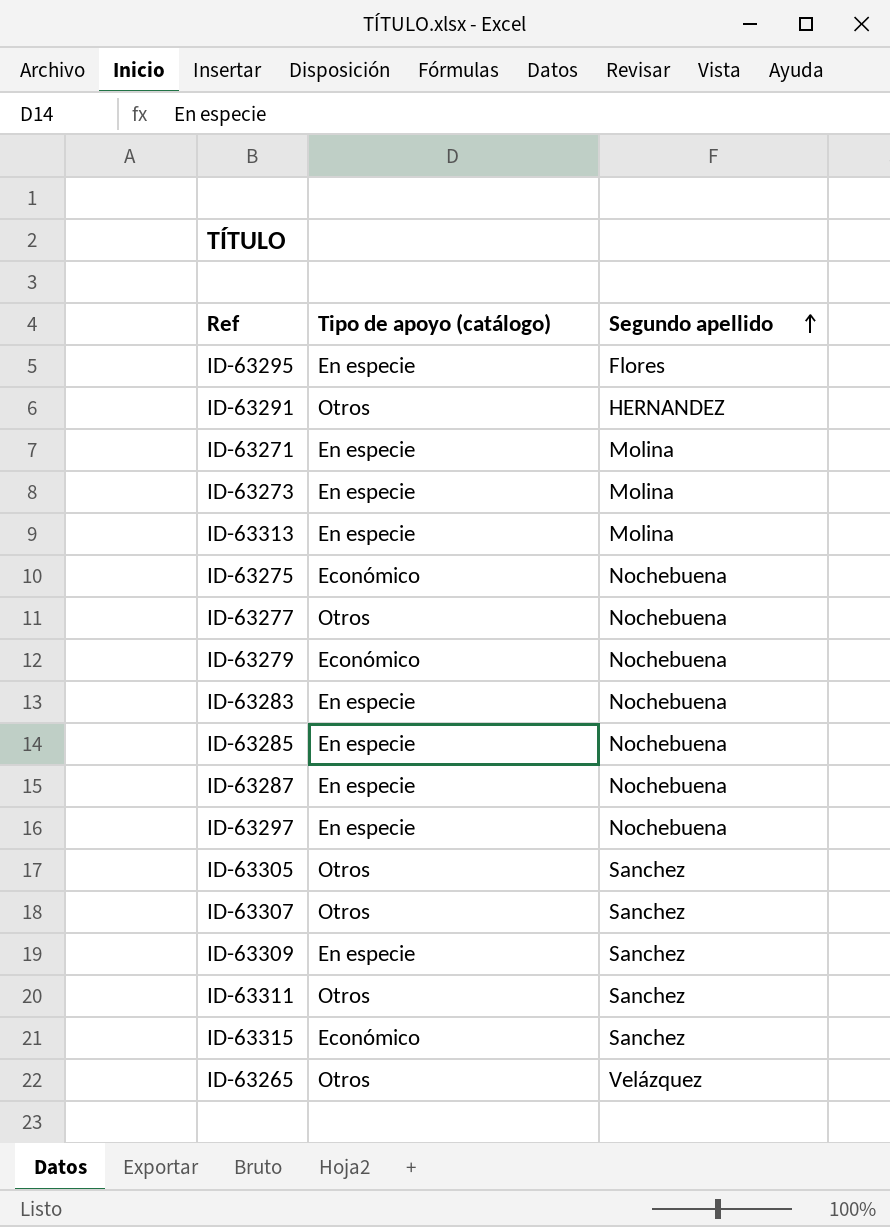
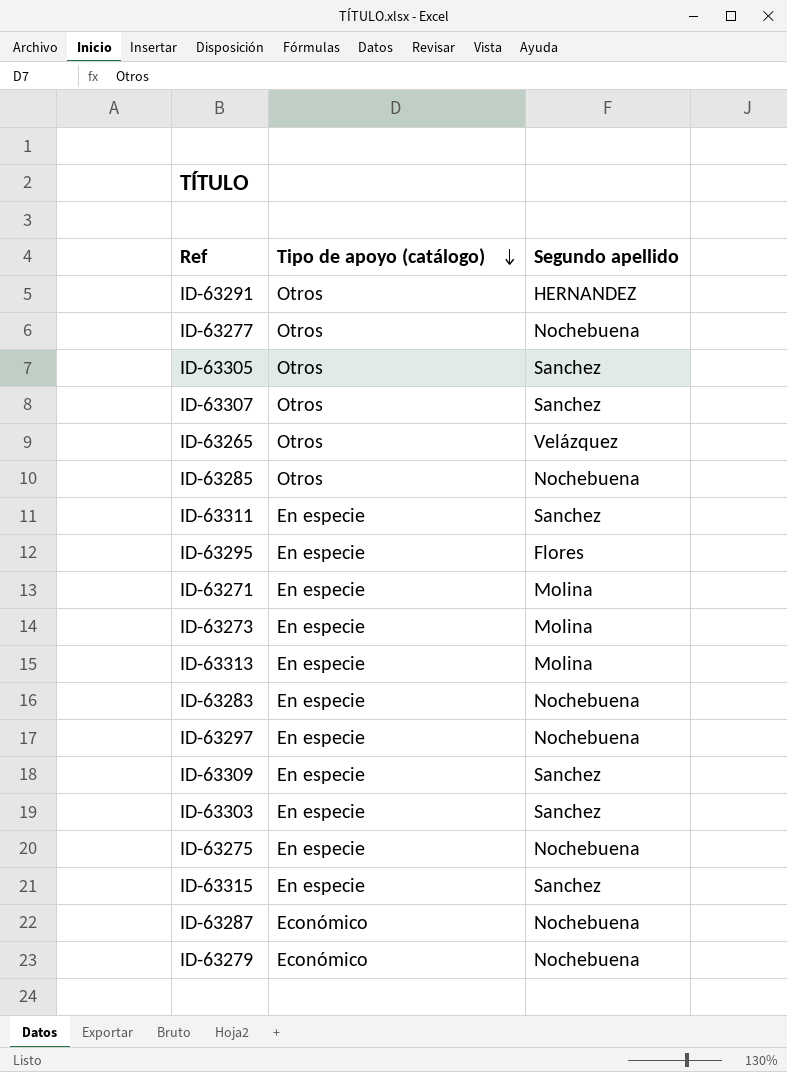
row order: Segundo apellido ascending -> Tipo de apoyo (catálogo) descending
ID-63285 | Tipo de apoyo (catálogo): En especie -> Otros
ID-63311 | Tipo de apoyo (catálogo): Otros -> En especie
row ID-63303: none -> En especie | Sanchez
ID-63275 | Tipo de apoyo (catálogo): Económico -> En especie
ID-63315 | Tipo de apoyo (catálogo): Económico -> En especie
ID-63287 | Tipo de apoyo (catálogo): En especie -> Económico

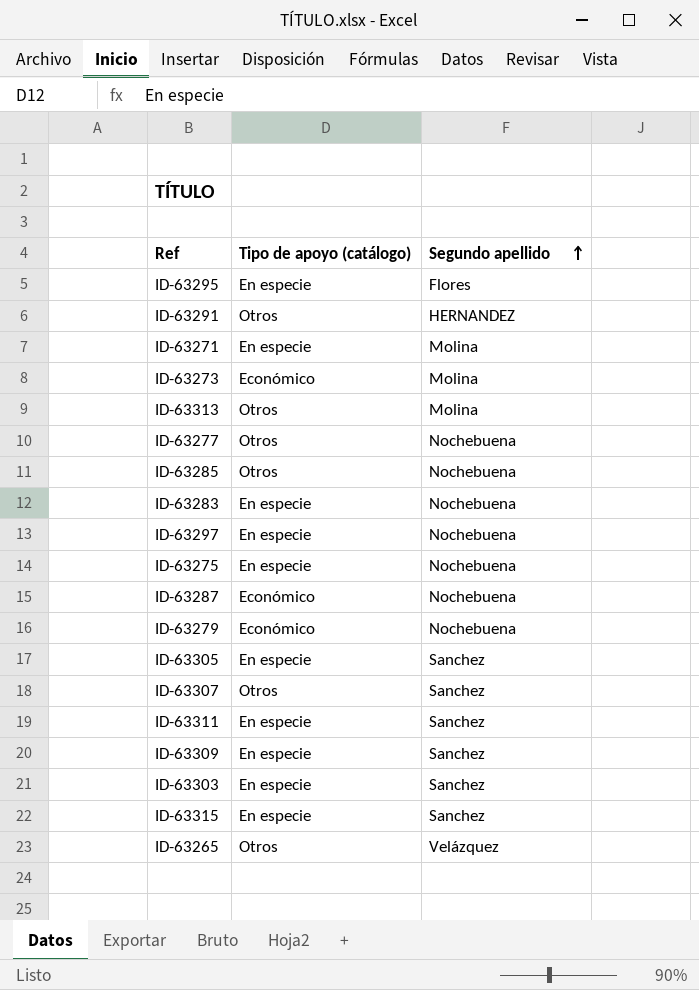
row order: Tipo de apoyo (catálogo) descending -> Segundo apellido ascending
ID-63273 | Tipo de apoyo (catálogo): En especie -> Económico
ID-63313 | Tipo de apoyo (catálogo): En especie -> Otros
ID-63305 | Tipo de apoyo (catálogo): Otros -> En especie

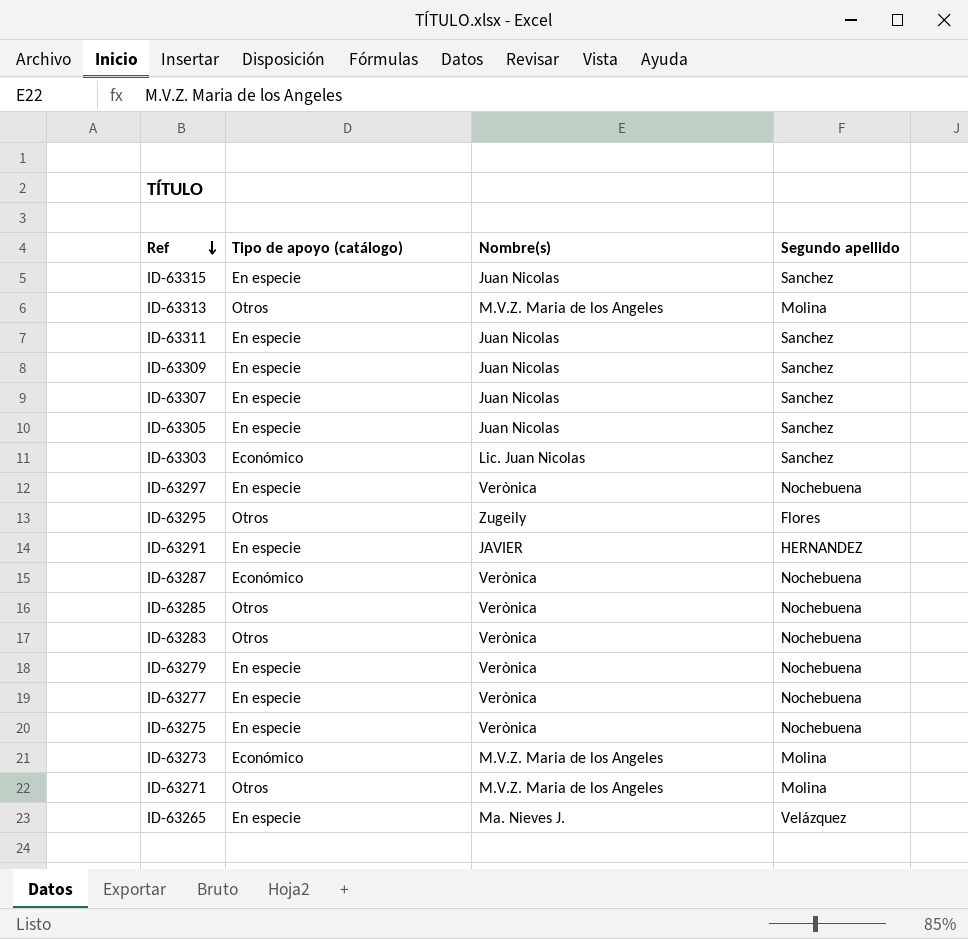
row order: Segundo apellido ascending -> Ref descending
column Nombre(s) | position: none -> 3
ID-63307 | Tipo de apoyo (catálogo): Otros -> En especie
ID-63303 | Tipo de apoyo (catálogo): En especie -> Económico
ID-63295 | Tipo de apoyo (catálogo): En especie -> Otros
ID-63291 | Tipo de apoyo (catálogo): Otros -> En especie
ID-63283 | Tipo de apoyo (catálogo): En especie -> Otros
ID-63279 | Tipo de apoyo (catálogo): Económico -> En especie
ID-63277 | Tipo de apoyo (catálogo): Otros -> En especie
ID-63271 | Tipo de apoyo (catálogo): En especie -> Otros
ID-63265 | Tipo de apoyo (catálogo): Otros -> En especie

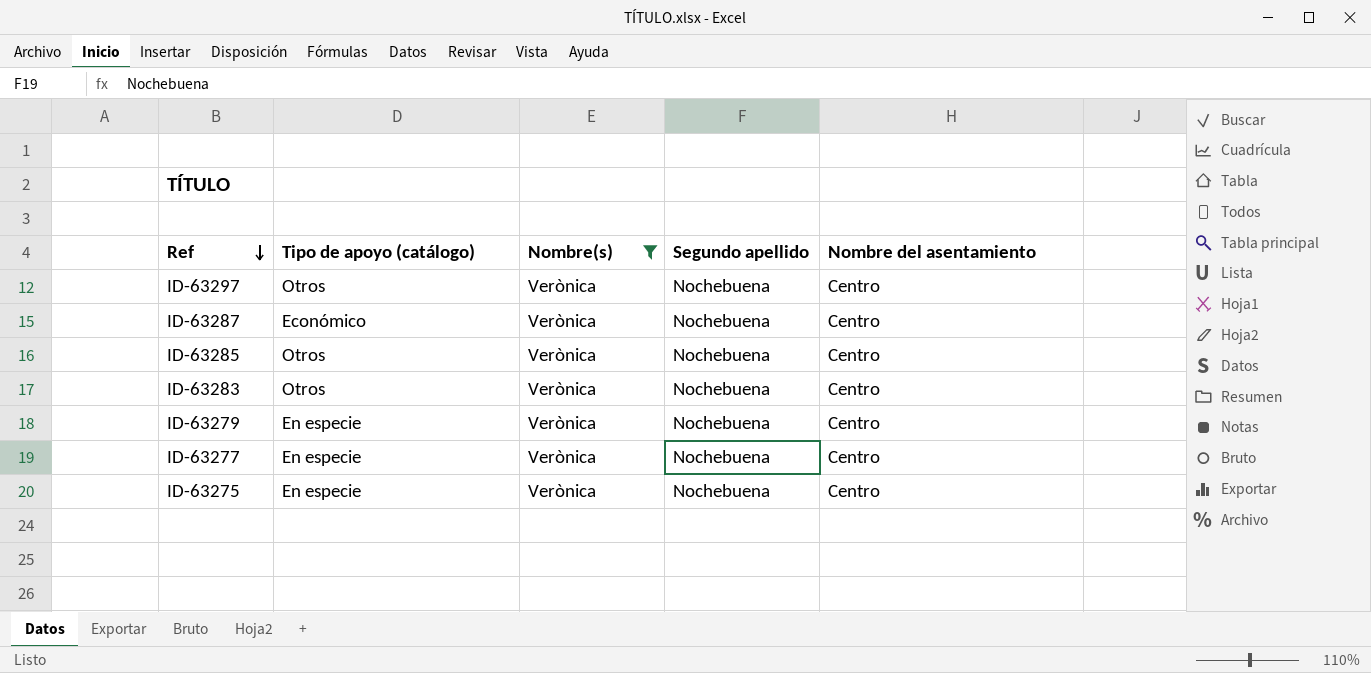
filter: none -> Nombre(s) = Verònica
column Nombre del asentamiento | position: none -> 5
ID-63297 | Tipo de apoyo (catálogo): En especie -> Otros

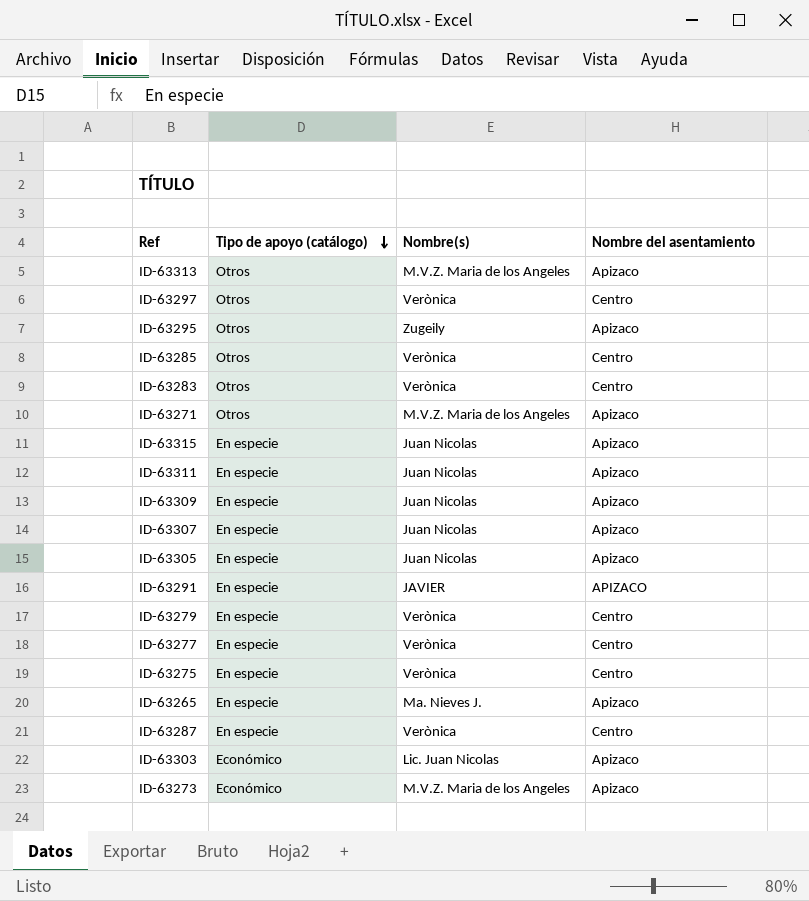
filter: Nombre(s) = Verònica -> none
row order: Ref descending -> Tipo de apoyo (catálogo) descending
column Segundo apellido | position: 4 -> none
ID-63287 | Tipo de apoyo (catálogo): Económico -> En especie

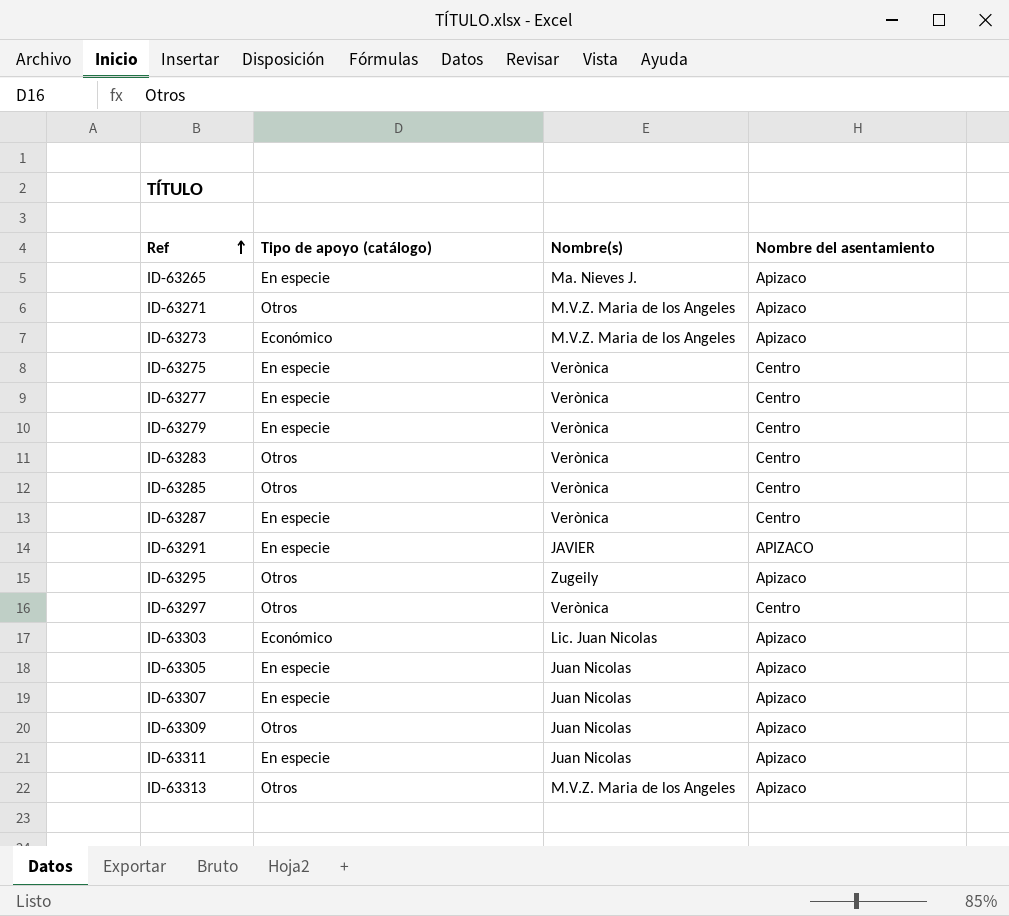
row order: Tipo de apoyo (catálogo) descending -> Ref ascending
row ID-63315: En especie | Juan Nicolas | Apizaco -> none
ID-63309 | Tipo de apoyo (catálogo): En especie -> Otros

